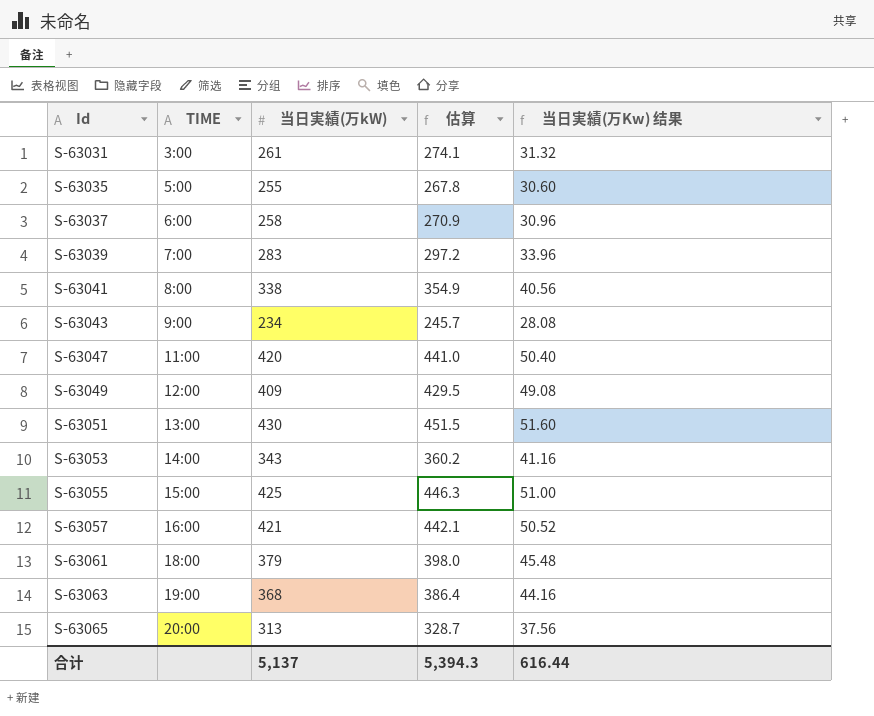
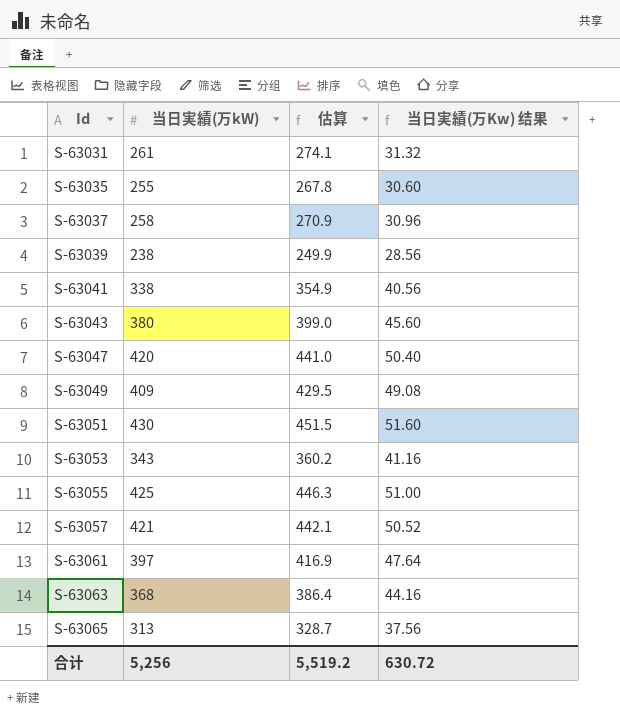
column TIME | position: 2 -> none
S-63039 | 当日実績(万kW): 283 -> 238
S-63039 | 估算: 297.2 -> 249.9
S-63039 | 当日実績(万Kw) 结果: 33.96 -> 28.56
S-63043 | 当日実績(万kW): 234 -> 380
S-63043 | 估算: 245.7 -> 399.0
S-63043 | 当日実績(万Kw) 结果: 28.08 -> 45.60
S-63061 | 当日実績(万kW): 379 -> 397
S-63061 | 估算: 398.0 -> 416.9
S-63061 | 当日実績(万Kw) 结果: 45.48 -> 47.64
合计 | 当日実績(万kW): 5,137 -> 5,256
合计 | 估算: 5,394.3 -> 5,519.2
合计 | 当日実績(万Kw) 结果: 616.44 -> 630.72

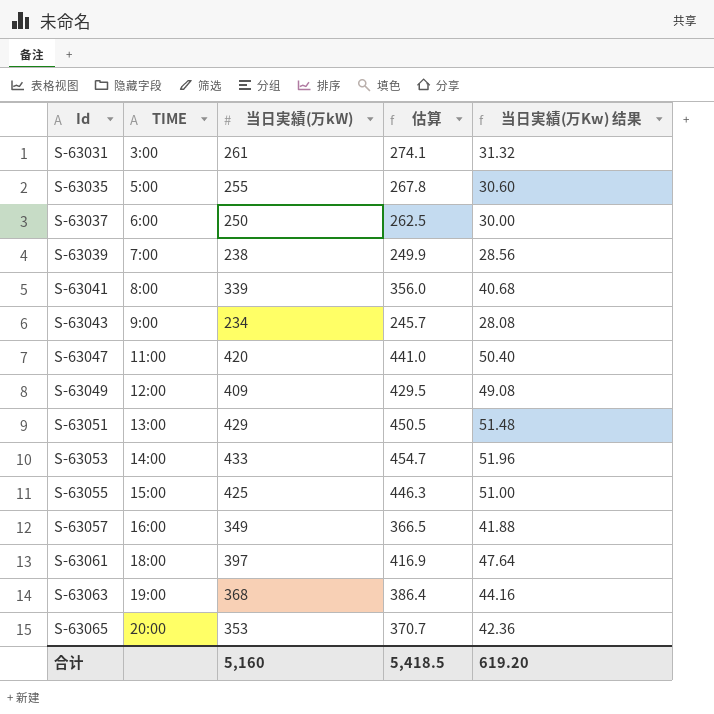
column TIME | position: none -> 2
S-63037 | 当日実績(万kW): 258 -> 250
S-63037 | 估算: 270.9 -> 262.5
S-63037 | 当日実績(万Kw) 结果: 30.96 -> 30.00
S-63041 | 当日実績(万kW): 338 -> 339
S-63041 | 估算: 354.9 -> 356.0
S-63041 | 当日実績(万Kw) 结果: 40.56 -> 40.68
S-63043 | 当日実績(万kW): 380 -> 234
S-63043 | 估算: 399.0 -> 245.7
S-63043 | 当日実績(万Kw) 结果: 45.60 -> 28.08
S-63051 | 当日実績(万kW): 430 -> 429
S-63051 | 估算: 451.5 -> 450.5
S-63051 | 当日実績(万Kw) 结果: 51.60 -> 51.48
S-63053 | 当日実績(万kW): 343 -> 433
S-63053 | 估算: 360.2 -> 454.7
S-63053 | 当日実績(万Kw) 结果: 41.16 -> 51.96
S-63057 | 当日実績(万kW): 421 -> 349
S-63057 | 估算: 442.1 -> 366.5
S-63057 | 当日実績(万Kw) 结果: 50.52 -> 41.88
S-63065 | 当日実績(万kW): 313 -> 353
S-63065 | 估算: 328.7 -> 370.7
S-63065 | 当日実績(万Kw) 结果: 37.56 -> 42.36
合计 | 当日実績(万kW): 5,256 -> 5,160
合计 | 估算: 5,519.2 -> 5,418.5
合计 | 当日実績(万Kw) 结果: 630.72 -> 619.20

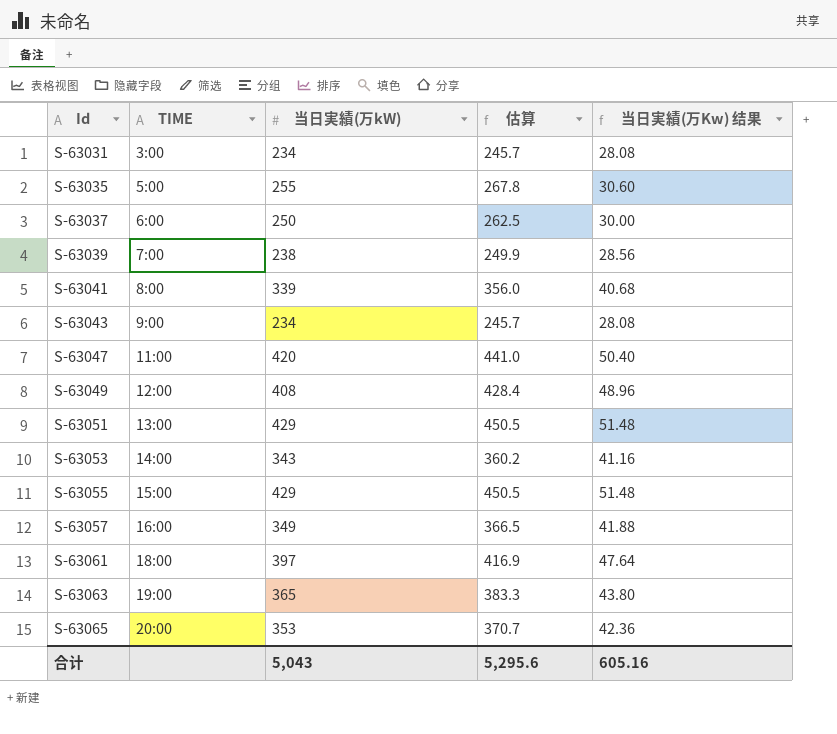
S-63031 | 当日実績(万kW): 261 -> 234
S-63031 | 估算: 274.1 -> 245.7
S-63031 | 当日実績(万Kw) 结果: 31.32 -> 28.08
S-63049 | 当日実績(万kW): 409 -> 408
S-63049 | 估算: 429.5 -> 428.4
S-63049 | 当日実績(万Kw) 结果: 49.08 -> 48.96
S-63053 | 当日実績(万kW): 433 -> 343
S-63053 | 估算: 454.7 -> 360.2
S-63053 | 当日実績(万Kw) 结果: 51.96 -> 41.16
S-63055 | 当日実績(万kW): 425 -> 429
S-63055 | 估算: 446.3 -> 450.5
S-63055 | 当日実績(万Kw) 结果: 51.00 -> 51.48
S-63063 | 当日実績(万kW): 368 -> 365
S-63063 | 估算: 386.4 -> 383.3
S-63063 | 当日実績(万Kw) 结果: 44.16 -> 43.80
合计 | 当日実績(万kW): 5,160 -> 5,043
合计 | 估算: 5,418.5 -> 5,295.6
合计 | 当日実績(万Kw) 结果: 619.20 -> 605.16

